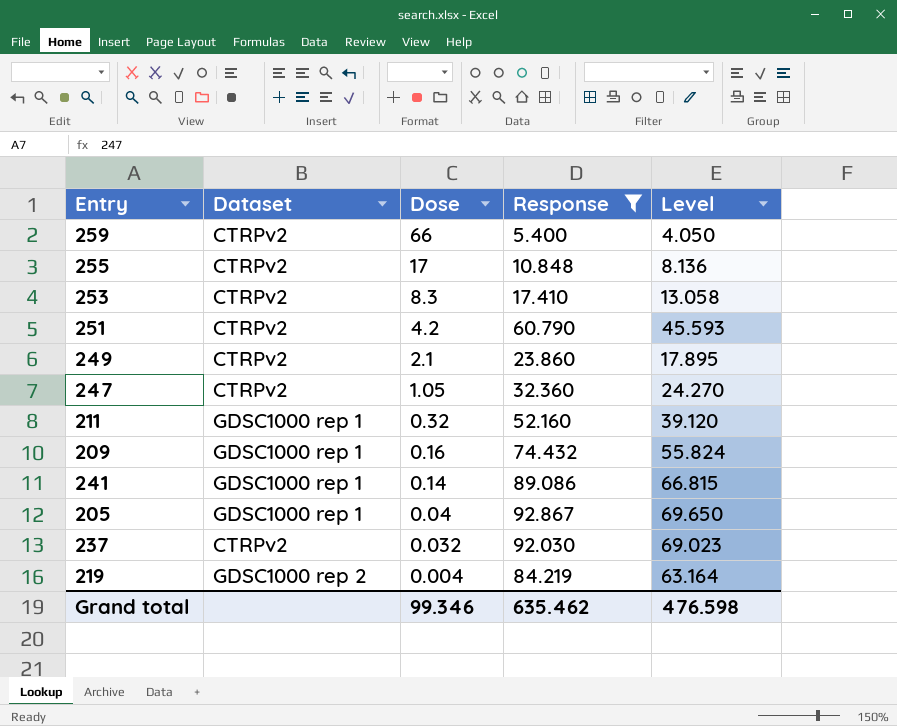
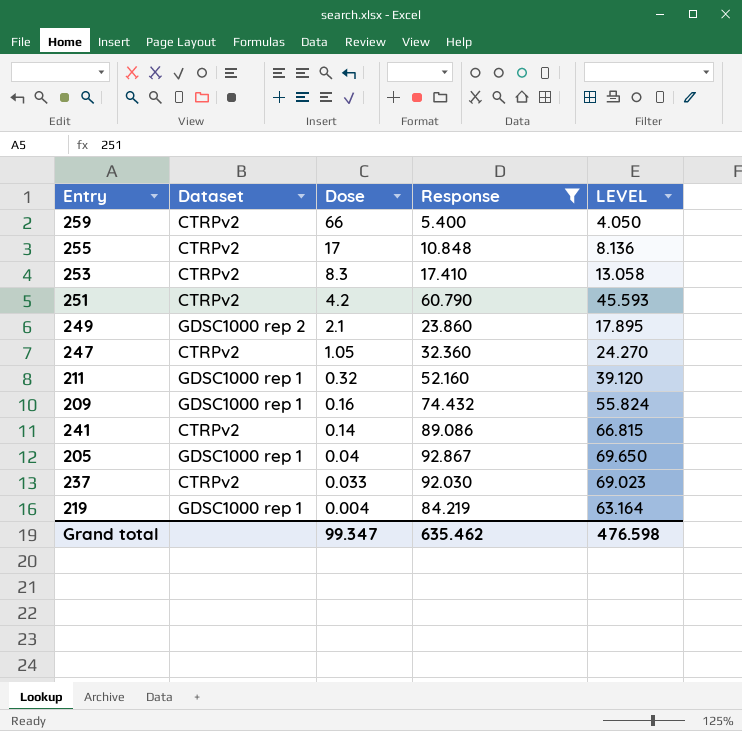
column name: Level -> LEVEL
249 | Dataset: CTRPv2 -> GDSC1000 rep 2
241 | Dataset: GDSC1000 rep 1 -> CTRPv2
237 | Dose: 0.032 -> 0.033
219 | Dataset: GDSC1000 rep 2 -> GDSC1000 rep 1
Grand total | Dose: 99.346 -> 99.347

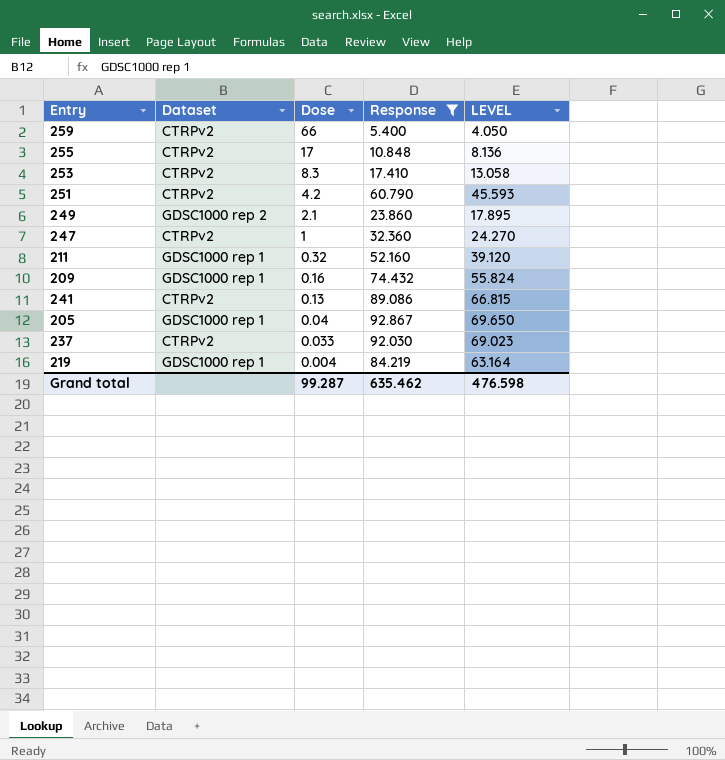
247 | Dose: 1.05 -> 1
241 | Dose: 0.14 -> 0.13
Grand total | Dose: 99.347 -> 99.287

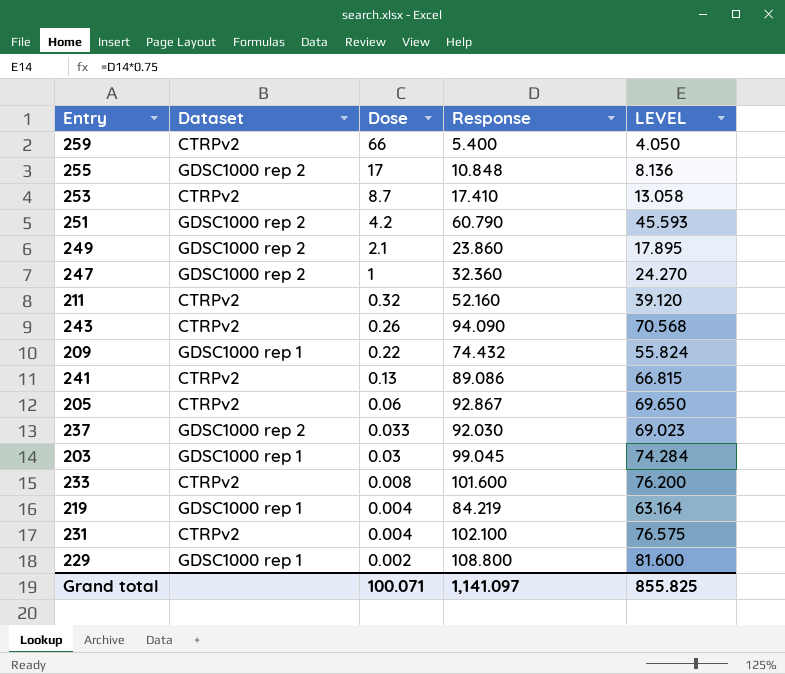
filter: Response <= 92.867 -> none
255 | Dataset: CTRPv2 -> GDSC1000 rep 2
253 | Dose: 8.3 -> 8.7
251 | Dataset: CTRPv2 -> GDSC1000 rep 2
247 | Dataset: CTRPv2 -> GDSC1000 rep 2
211 | Dataset: GDSC1000 rep 1 -> CTRPv2
209 | Dose: 0.16 -> 0.22
205 | Dataset: GDSC1000 rep 1 -> CTRPv2
205 | Dose: 0.04 -> 0.06
237 | Dataset: CTRPv2 -> GDSC1000 rep 2
Grand total | Dose: 99.287 -> 100.071
Grand total | Response: 635.462 -> 1,141.097
Grand total | LEVEL: 476.598 -> 855.825

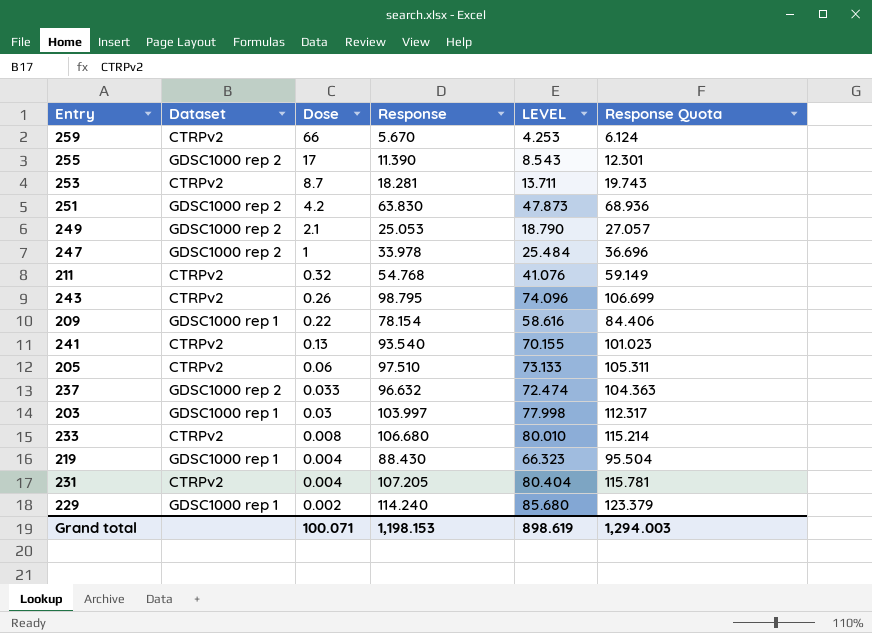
column Response Quota | formula: none -> [Response] * 1.08
259 | Response: 5.400 -> 5.670
259 | LEVEL: 4.050 -> 4.253
255 | Response: 10.848 -> 11.390
255 | LEVEL: 8.136 -> 8.543
253 | Response: 17.410 -> 18.281
253 | LEVEL: 13.058 -> 13.711
251 | Response: 60.790 -> 63.830
251 | LEVEL: 45.593 -> 47.873
249 | Response: 23.860 -> 25.053
249 | LEVEL: 17.895 -> 18.790
247 | Response: 32.360 -> 33.978
247 | LEVEL: 24.270 -> 25.484
211 | Response: 52.160 -> 54.768
211 | LEVEL: 39.120 -> 41.076
243 | Response: 94.090 -> 98.795
243 | LEVEL: 70.568 -> 74.096
209 | Response: 74.432 -> 78.154
209 | LEVEL: 55.824 -> 58.616
241 | Response: 89.086 -> 93.540
241 | LEVEL: 66.815 -> 70.155
205 | Response: 92.867 -> 97.510
205 | LEVEL: 69.650 -> 73.133
237 | Response: 92.030 -> 96.632
237 | LEVEL: 69.023 -> 72.474
203 | Response: 99.045 -> 103.997
203 | LEVEL: 74.284 -> 77.998
233 | Response: 101.600 -> 106.680
233 | LEVEL: 76.200 -> 80.010
219 | Response: 84.219 -> 88.430
219 | LEVEL: 63.164 -> 66.323
231 | Response: 102.100 -> 107.205
231 | LEVEL: 76.575 -> 80.404
229 | Response: 108.800 -> 114.240
229 | LEVEL: 81.600 -> 85.680
Grand total | Response: 1,141.097 -> 1,198.153
Grand total | LEVEL: 855.825 -> 898.619

